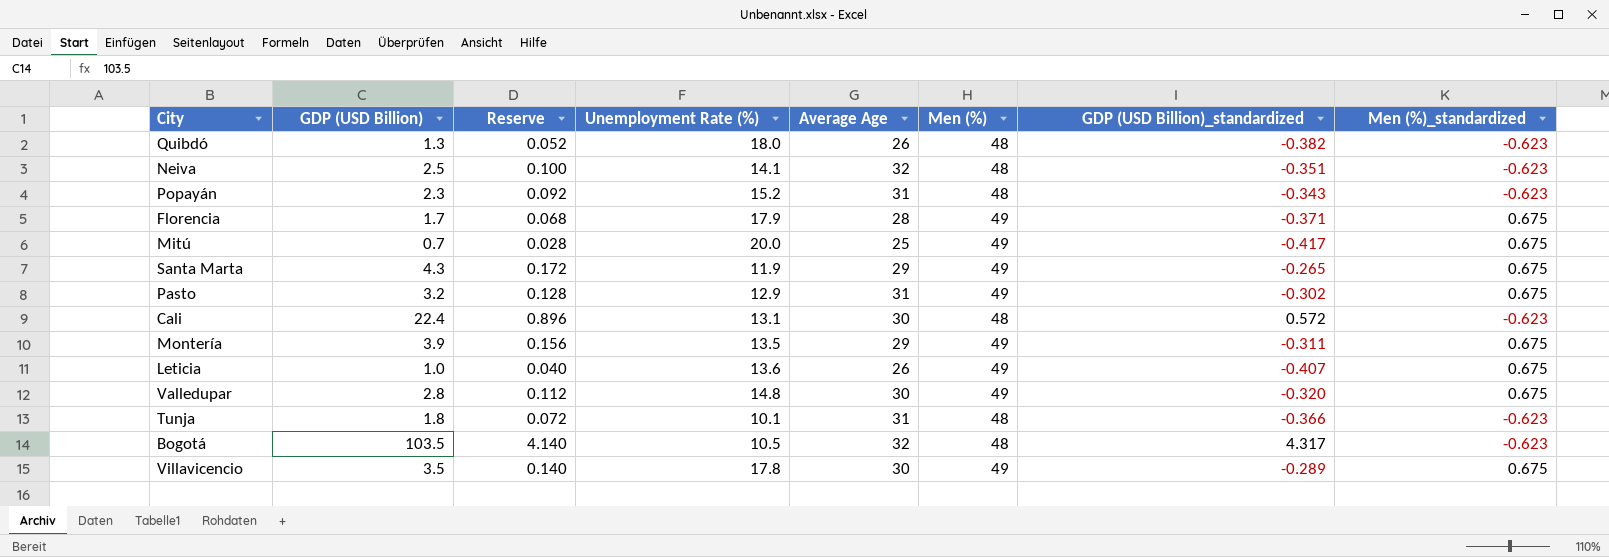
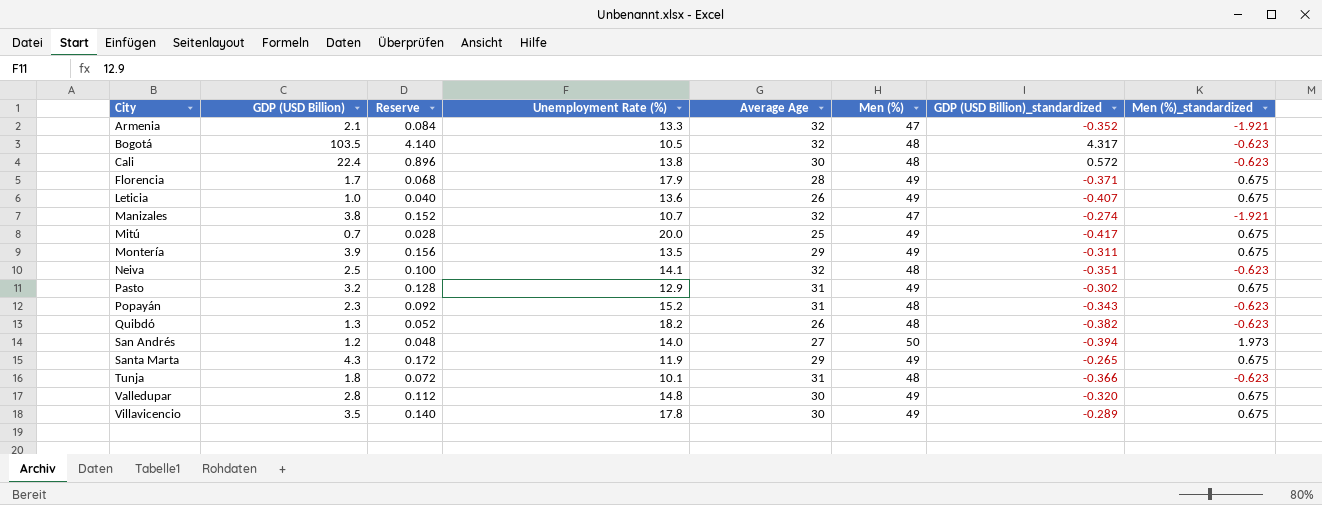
row order: none -> City ascending
row Armenia: none -> 2.1 | 0.084 | 13.3 | 32 | 47 | -0.352 | -1.921
Cali | Unemployment Rate (%): 13.1 -> 13.8
row Manizales: none -> 3.8 | 0.152 | 10.7 | 32 | 47 | -0.274 | -1.921
Quibdó | Unemployment Rate (%): 18.0 -> 18.2
row San Andrés: none -> 1.2 | 0.048 | 14.0 | 27 | 50 | -0.394 | 1.973

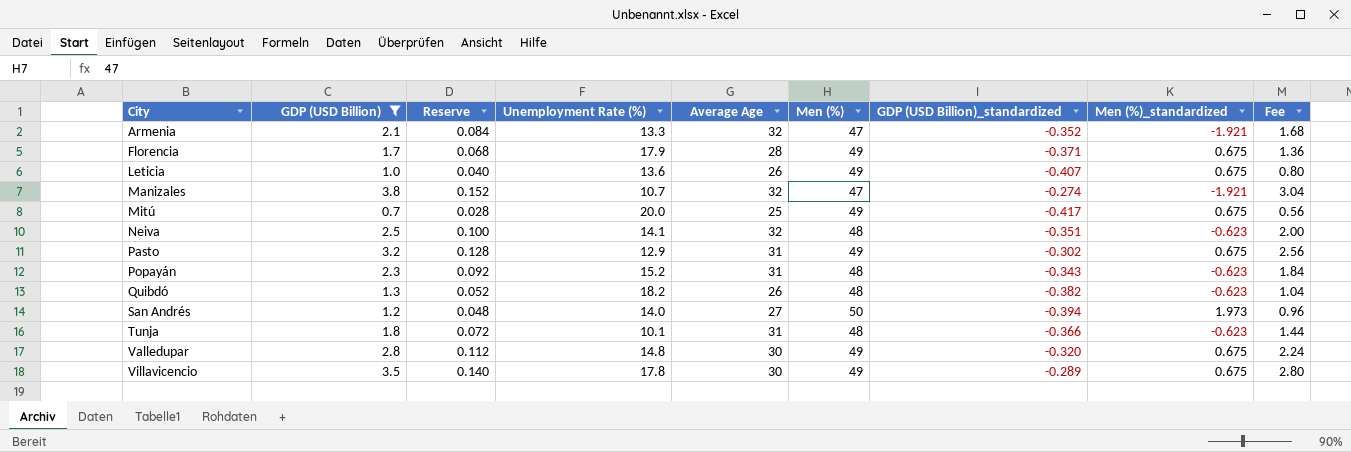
filter: none -> GDP (USD Billion) <= 3.8
column Fee | formula: none -> [GDP (USD Billion)] * 0.8

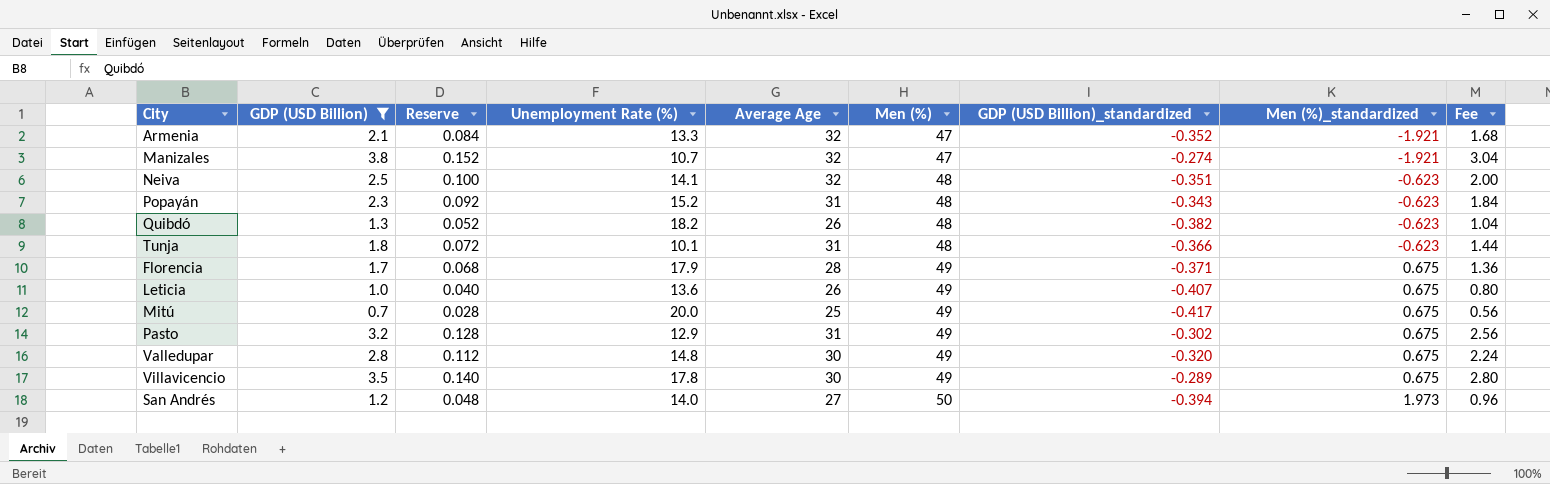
row order: City ascending -> Men (%) ascending

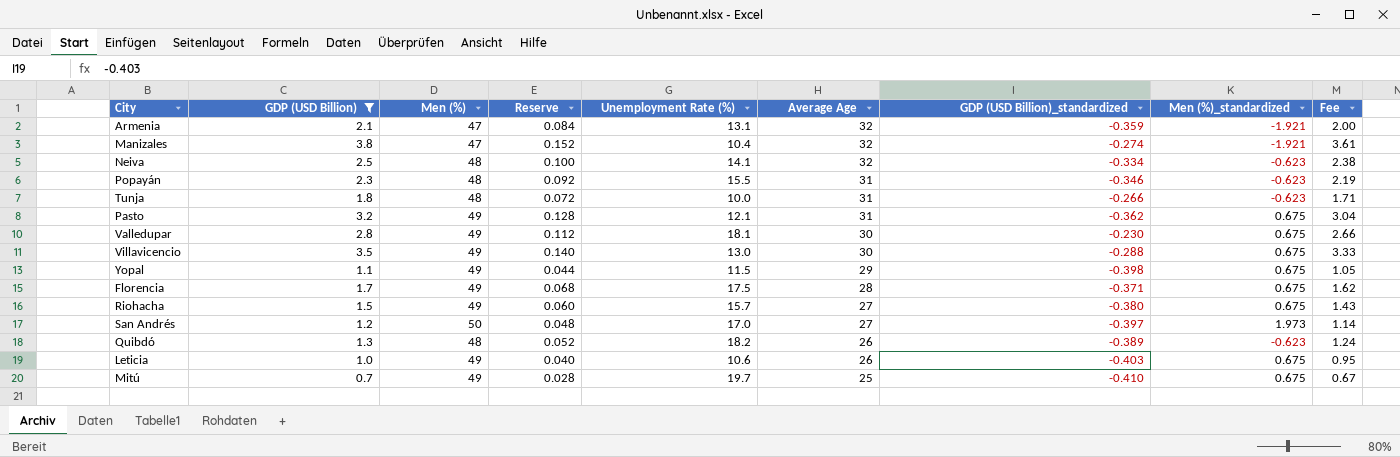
row order: Men (%) ascending -> Average Age descending
column Men (%) | position: 6 -> 3
column Fee | formula: [GDP (USD Billion)] * 0.8 -> [GDP (USD Billion)] * 0.95
Armenia | Unemployment Rate (%): 13.3 -> 13.1
Armenia | GDP (USD Billion)_standardized: -0.352 -> -0.359
Manizales | Unemployment Rate (%): 10.7 -> 10.4
Neiva | GDP (USD Billion)_standardized: -0.351 -> -0.334
Popayán | Unemployment Rate (%): 15.2 -> 15.5
Popayán | GDP (USD Billion)_standardized: -0.343 -> -0.346
Tunja | Unemployment Rate (%): 10.1 -> 10.0
Tunja | GDP (USD Billion)_standardized: -0.366 -> -0.266
Pasto | Unemployment Rate (%): 12.9 -> 12.1
Pasto | GDP (USD Billion)_standardized: -0.302 -> -0.362
Valledupar | Unemployment Rate (%): 14.8 -> 18.1
Valledupar | GDP (USD Billion)_standardized: -0.320 -> -0.230
Villavicencio | Unemployment Rate (%): 17.8 -> 13.0
Villavicencio | GDP (USD Billion)_standardized: -0.289 -> -0.288
row Yopal: none -> 1.1 | 49 | 0.044 | 11.5 | 29 | -0.398 | 0.675 | 1.05
Florencia | Unemployment Rate (%): 17.9 -> 17.5
row Riohacha: none -> 1.5 | 49 | 0.060 | 15.7 | 27 | -0.380 | 0.675 | 1.43
San Andrés | Unemployment Rate (%): 14.0 -> 17.0
San Andrés | GDP (USD Billion)_standardized: -0.394 -> -0.397
Quibdó | GDP (USD Billion)_standardized: -0.382 -> -0.389
Leticia | Unemployment Rate (%): 13.6 -> 10.6
Leticia | GDP (USD Billion)_standardized: -0.407 -> -0.403
Mitú | Unemployment Rate (%): 20.0 -> 19.7
Mitú | GDP (USD Billion)_standardized: -0.417 -> -0.410

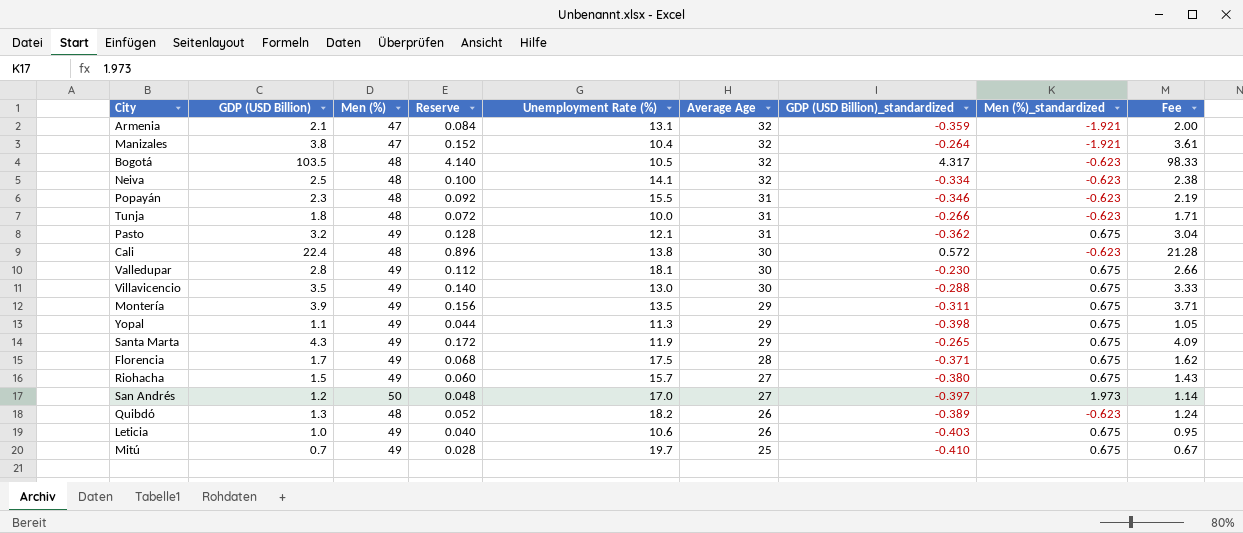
filter: GDP (USD Billion) <= 3.8 -> none
Manizales | GDP (USD Billion)_standardized: -0.274 -> -0.264
Yopal | Unemployment Rate (%): 11.5 -> 11.3

